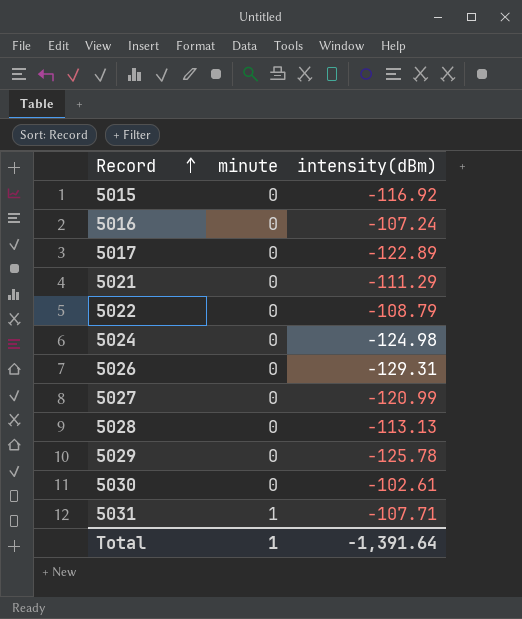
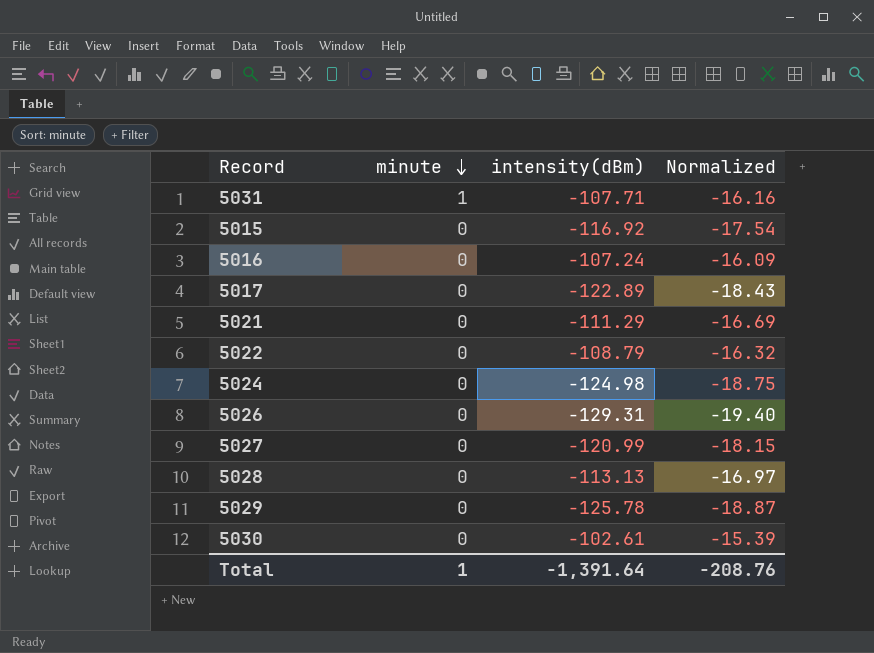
row order: Record ascending -> minute descending
column Normalized | formula: none -> [intensity(dBm)] * 0.15

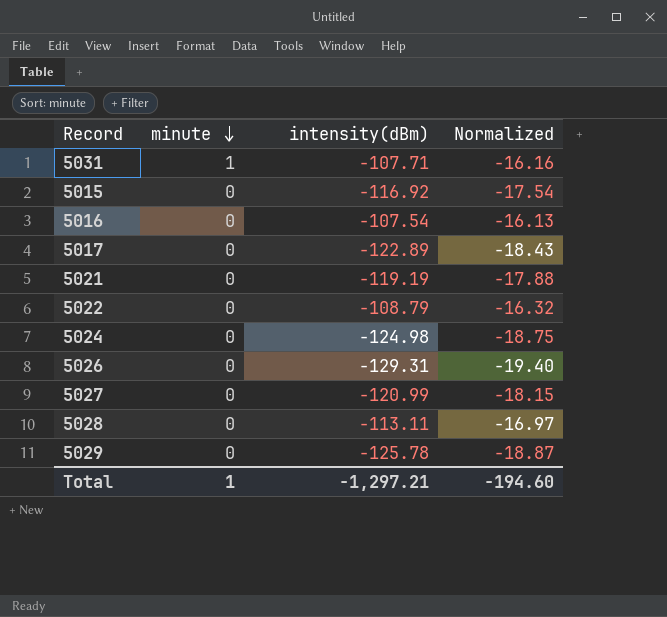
row 5030: 0 | -102.61 | -15.39 -> none
5016 | intensity(dBm): -107.24 -> -107.54
5016 | Normalized: -16.09 -> -16.13
5021 | intensity(dBm): -111.29 -> -119.19
5021 | Normalized: -16.69 -> -17.88
5028 | intensity(dBm): -113.13 -> -113.11
Total | intensity(dBm): -1,391.64 -> -1,297.21
Total | Normalized: -208.76 -> -194.60

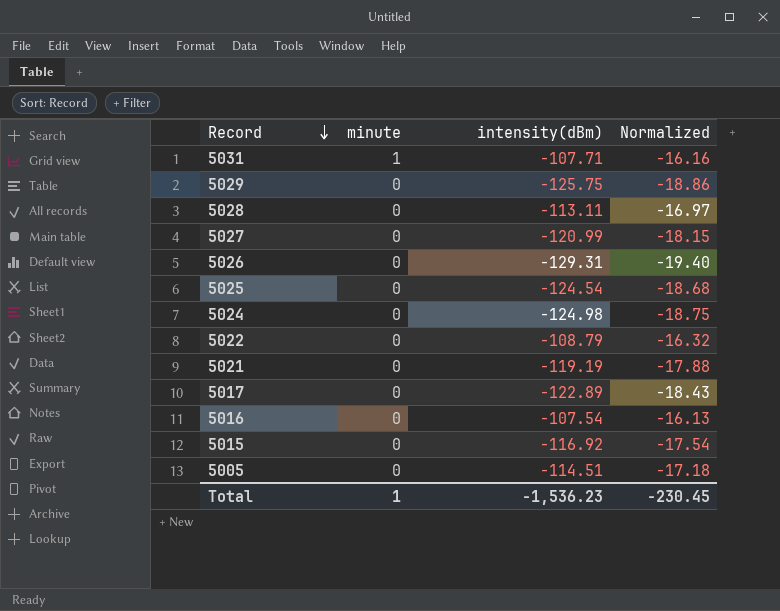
row order: minute descending -> Record descending
5029 | intensity(dBm): -125.78 -> -125.75
5029 | Normalized: -18.87 -> -18.86
row 5025: none -> 0 | -124.54 | -18.68
row 5005: none -> 0 | -114.51 | -17.18
Total | intensity(dBm): -1,297.21 -> -1,536.23
Total | Normalized: -194.60 -> -230.45

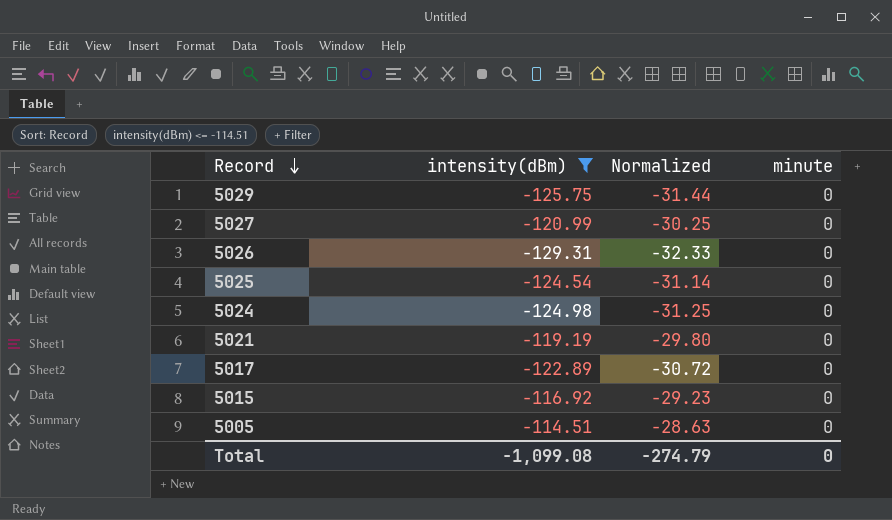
filter: none -> intensity(dBm) <= -114.51
column Normalized | formula: [intensity(dBm)] * 0.15 -> [intensity(dBm)] * 0.25
column minute | position: 2 -> 4
Total | intensity(dBm): -1,536.23 -> -1,099.08
Total | Normalized: -230.45 -> -274.79
Total | minute: 1 -> 0

